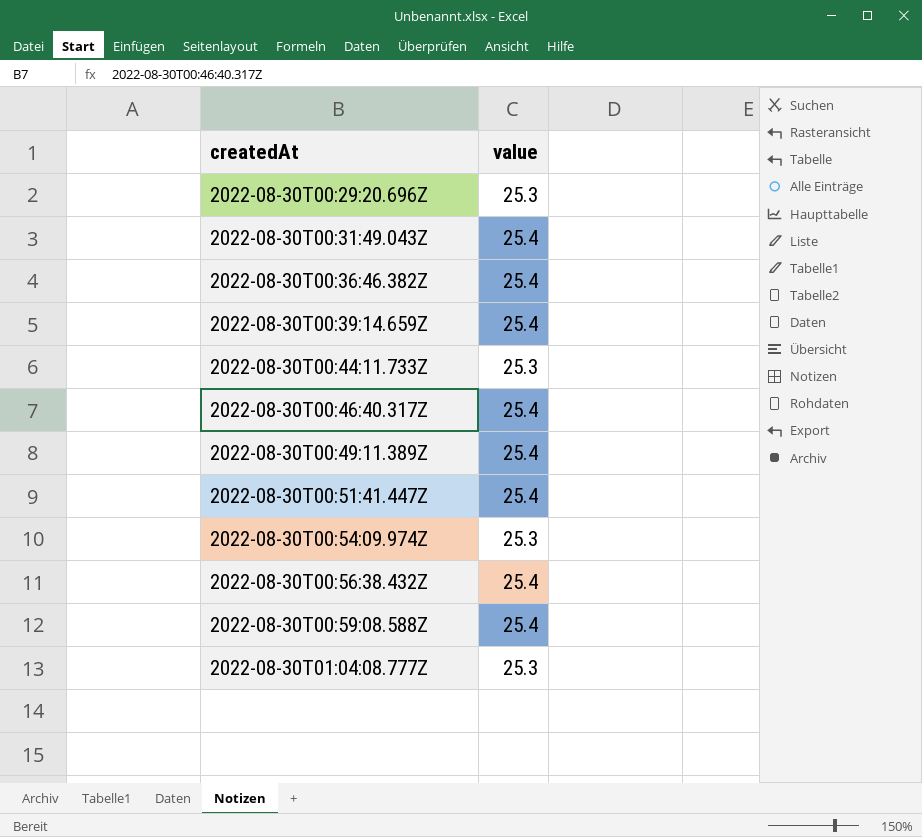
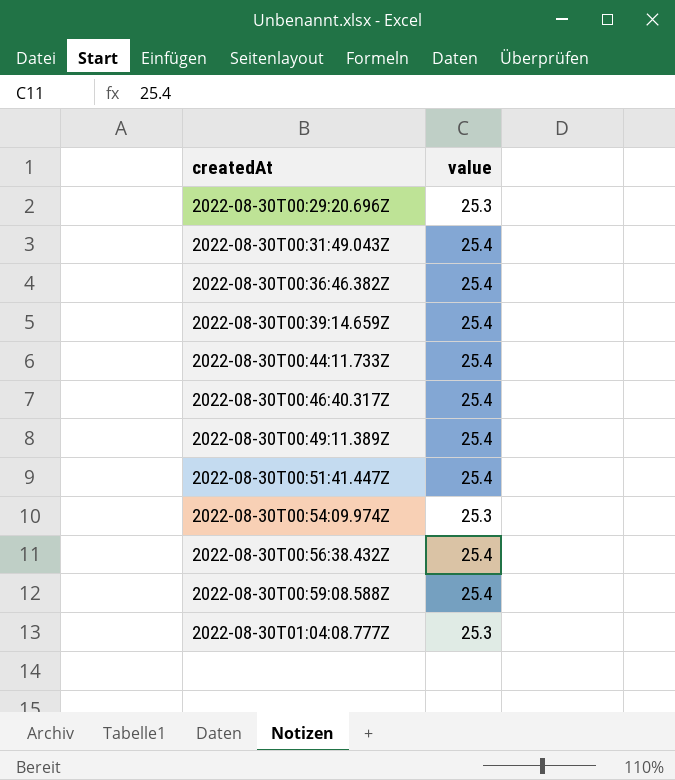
2022-08-30T00:44:11.733Z | value: 25.3 -> 25.4

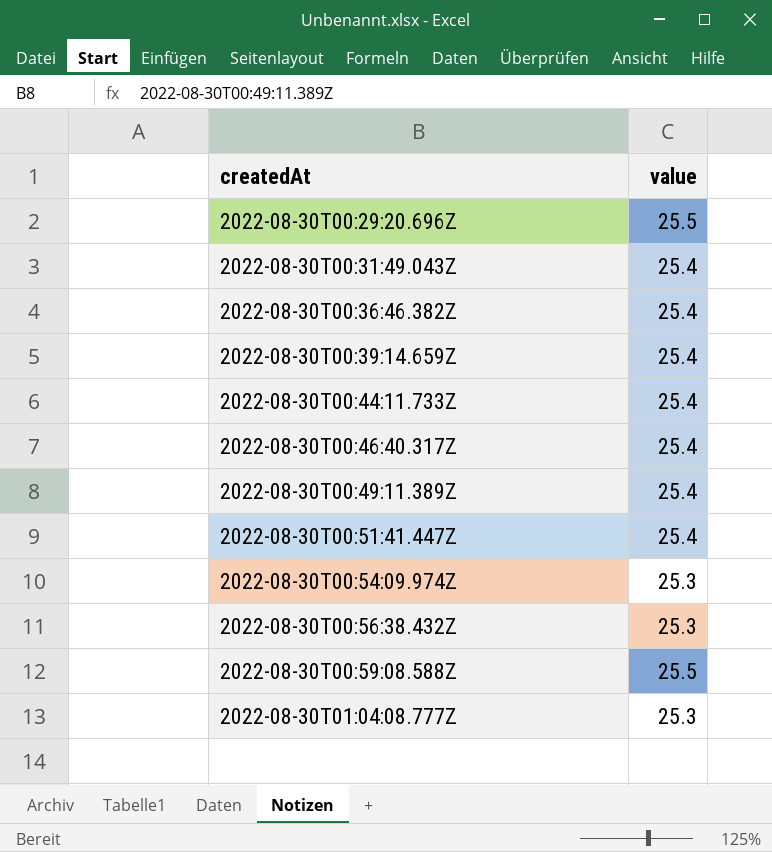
2022-08-30T00:29:20.696Z | value: 25.3 -> 25.5
2022-08-30T00:56:38.432Z | value: 25.4 -> 25.3
2022-08-30T00:59:08.588Z | value: 25.4 -> 25.5

